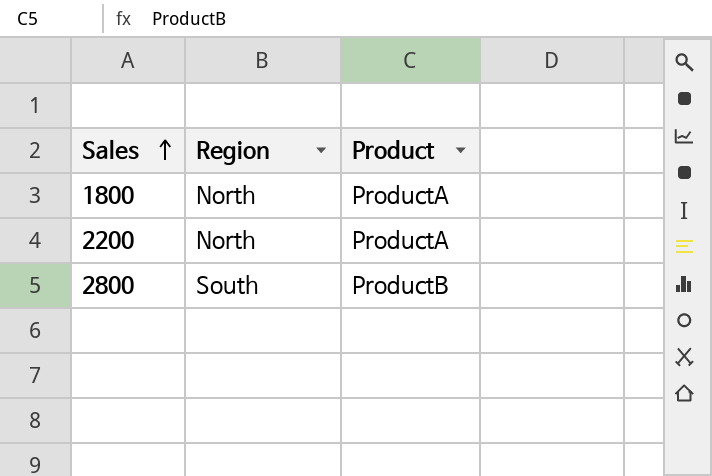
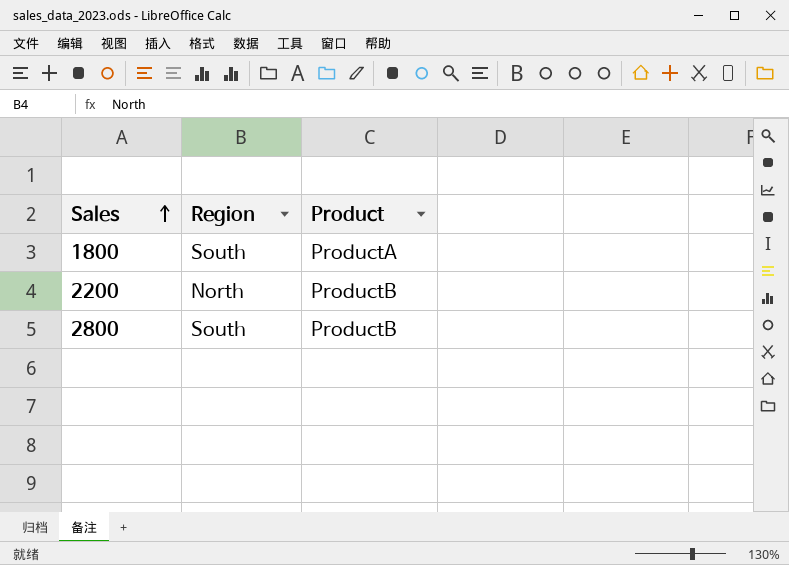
1800 | Region: North -> South
2200 | Product: ProductA -> ProductB

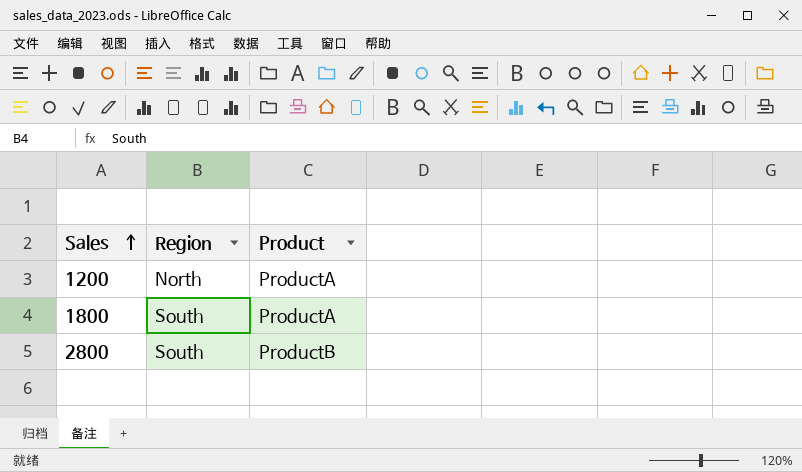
row 2200: North | ProductB -> none
row 1200: none -> North | ProductA

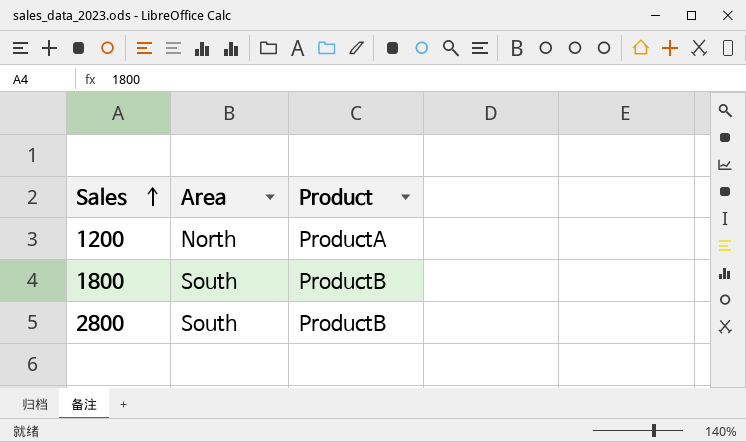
column name: Region -> Area
1800 | Product: ProductA -> ProductB

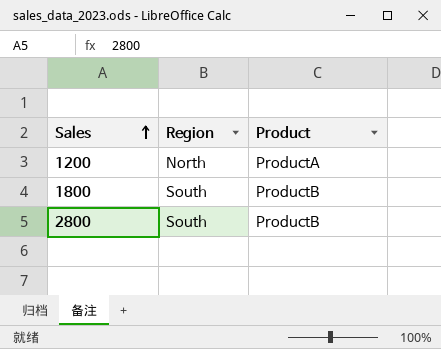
column name: Area -> Region

